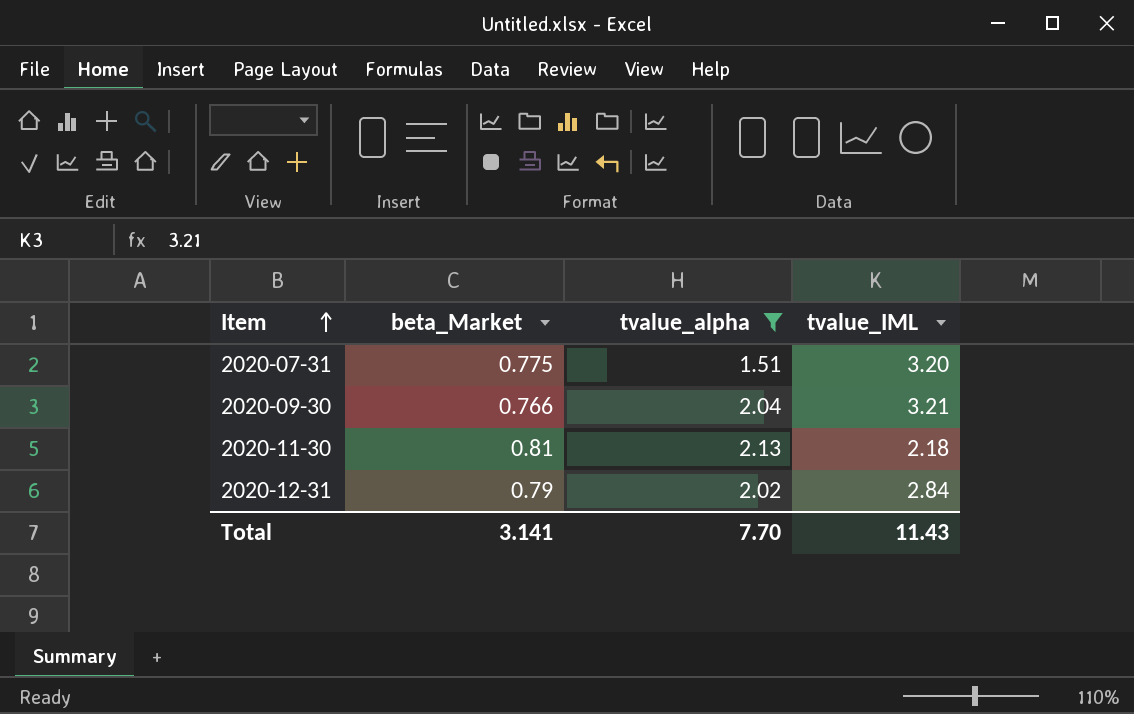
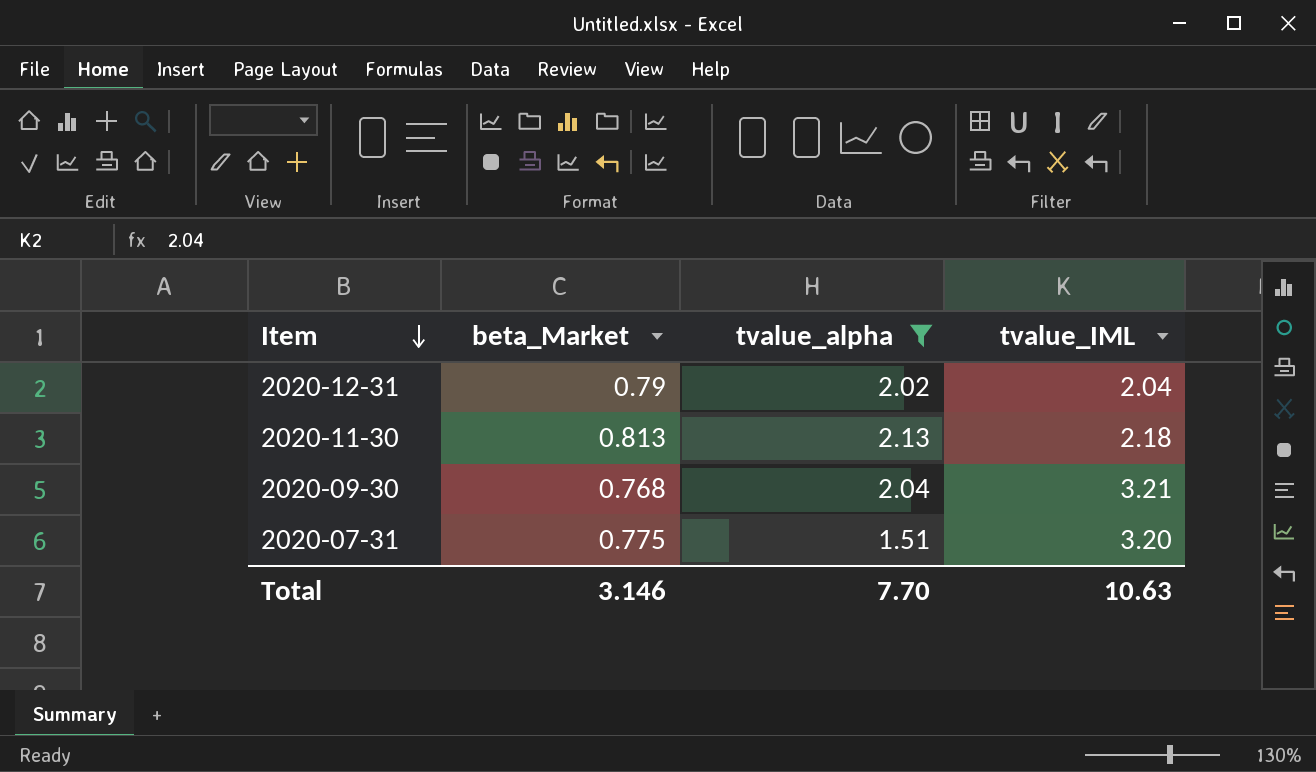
row order: Item ascending -> Item descending
2020-12-31 | tvalue_IML: 2.84 -> 2.04
2020-11-30 | beta_Market: 0.81 -> 0.813
2020-09-30 | beta_Market: 0.766 -> 0.768
Total | beta_Market: 3.141 -> 3.146
Total | tvalue_IML: 11.43 -> 10.63

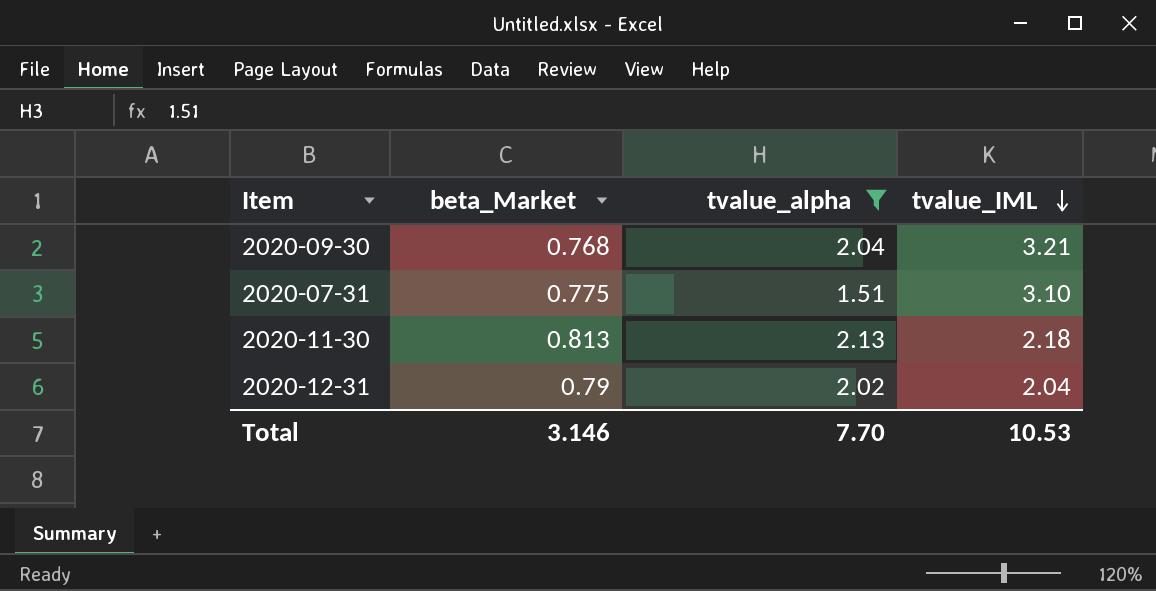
row order: Item descending -> tvalue_IML descending
2020-07-31 | tvalue_IML: 3.20 -> 3.10
Total | tvalue_IML: 10.63 -> 10.53

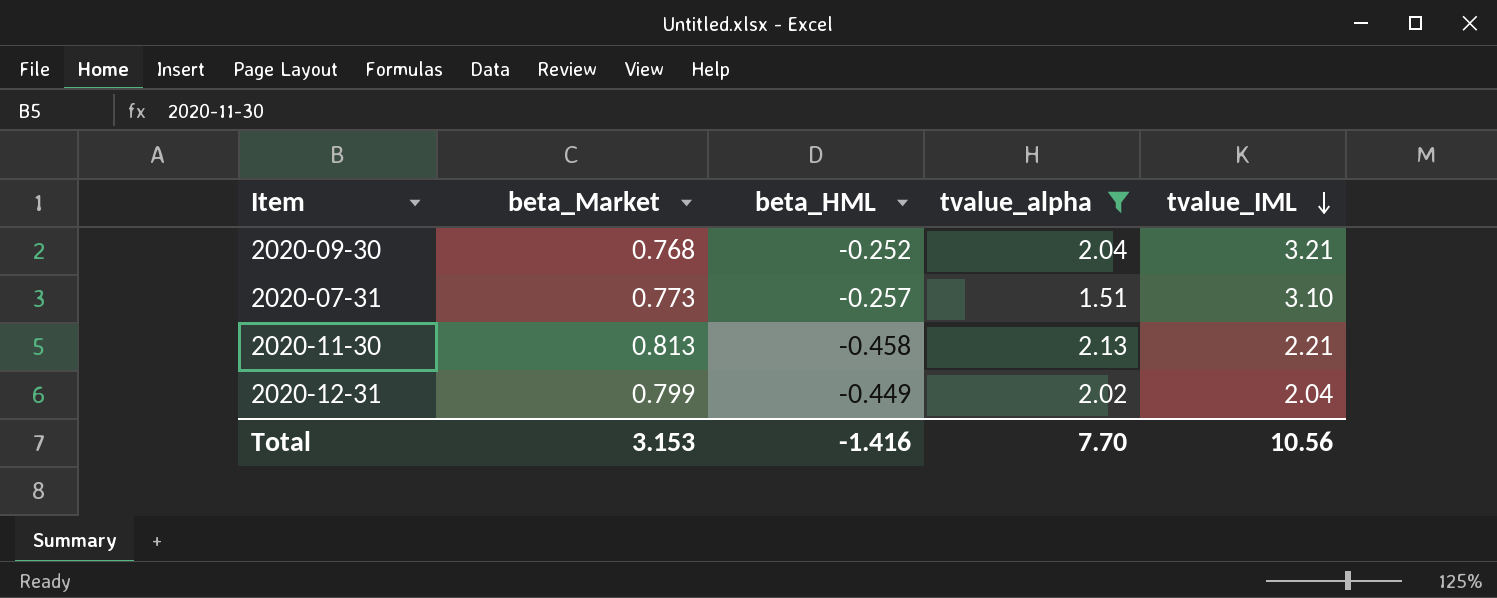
column beta_HML | position: none -> 3
2020-07-31 | beta_Market: 0.775 -> 0.773
2020-11-30 | tvalue_IML: 2.18 -> 2.21
2020-12-31 | beta_Market: 0.79 -> 0.799
Total | beta_Market: 3.146 -> 3.153
Total | tvalue_IML: 10.53 -> 10.56

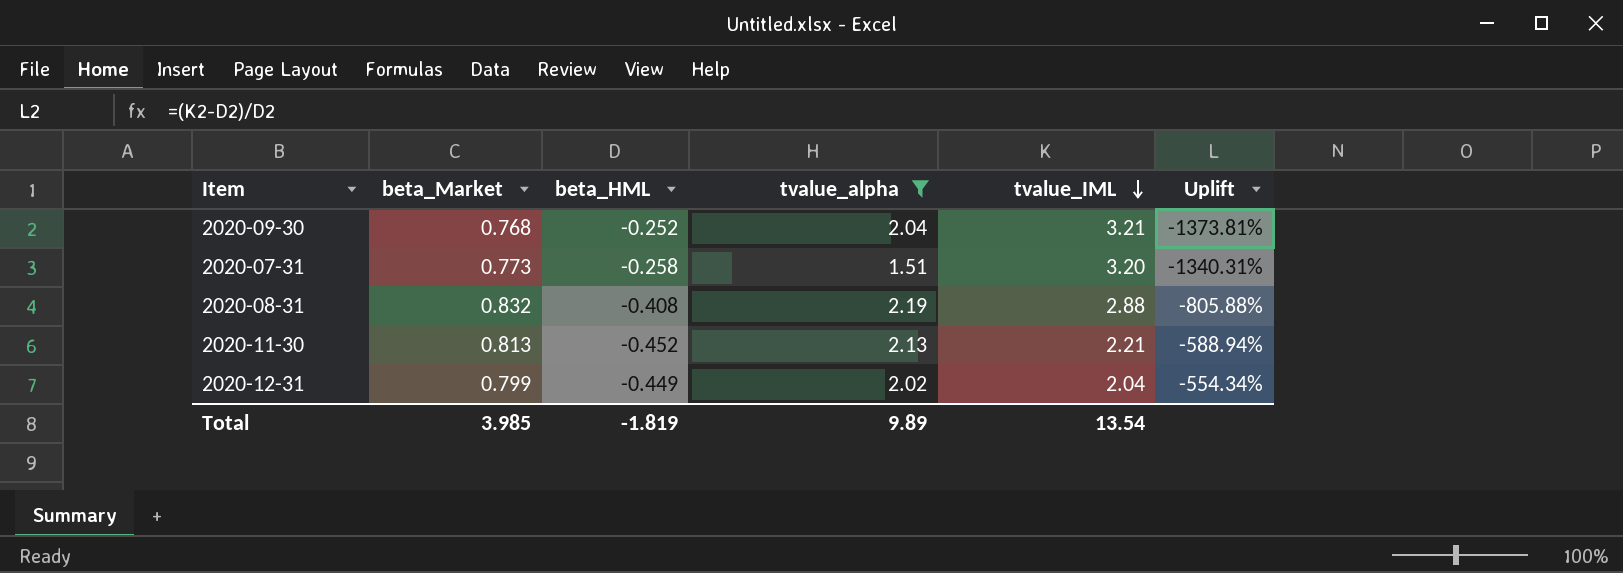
column Uplift | formula: none -> ([tvalue_IML] - [beta_HML]) / [beta_HML]
2020-07-31 | beta_HML: -0.257 -> -0.258
2020-07-31 | tvalue_IML: 3.10 -> 3.20
row 2020-08-31: none -> 0.832 | -0.408 | 2.19 | 2.88 | -805.88%
2020-11-30 | beta_HML: -0.458 -> -0.452
Total | beta_Market: 3.153 -> 3.985
Total | beta_HML: -1.416 -> -1.819
Total | tvalue_alpha: 7.70 -> 9.89
Total | tvalue_IML: 10.56 -> 13.54

